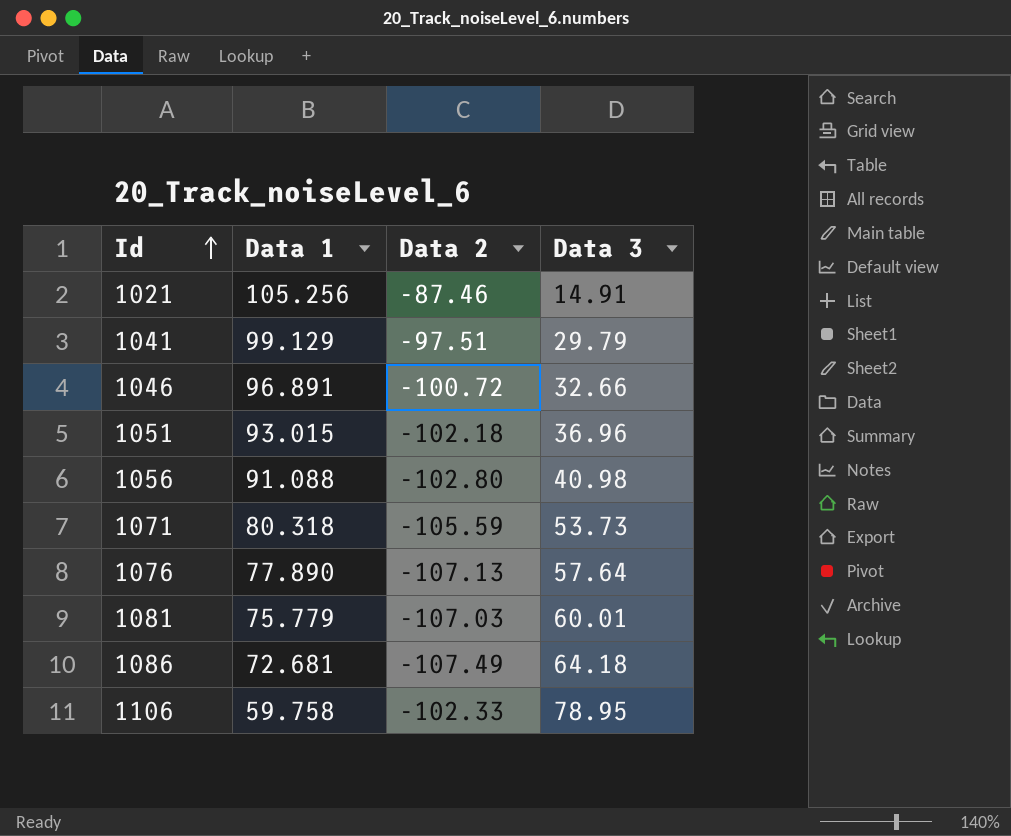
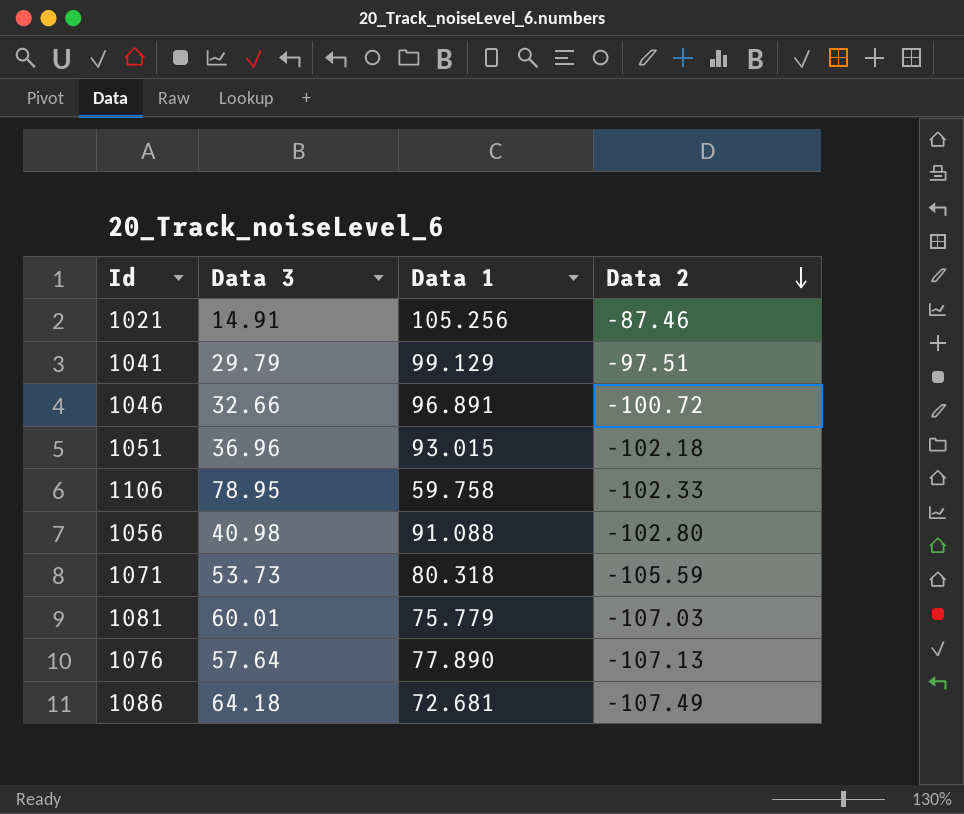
row order: Id ascending -> Data 2 descending
column Data 3 | position: 4 -> 2

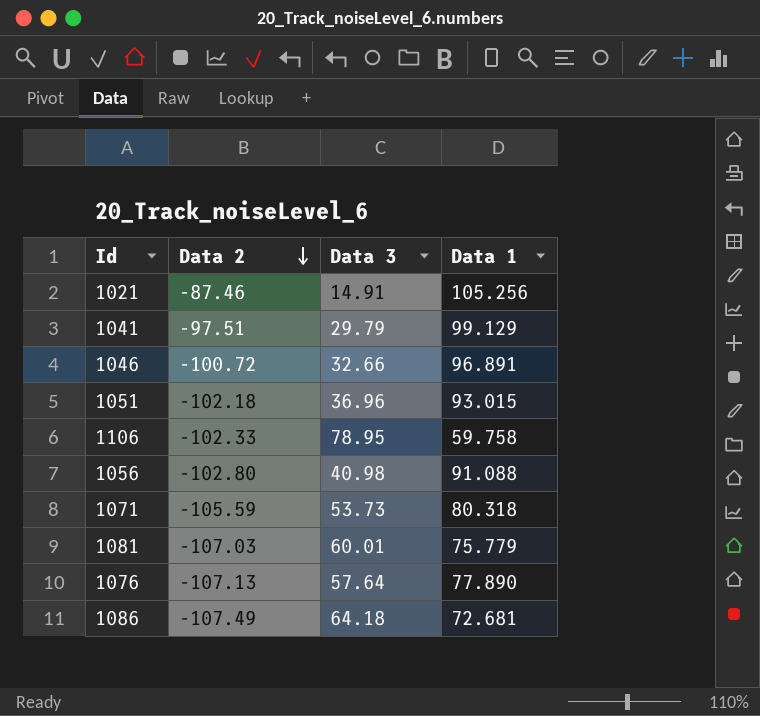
column Data 2 | position: 4 -> 2

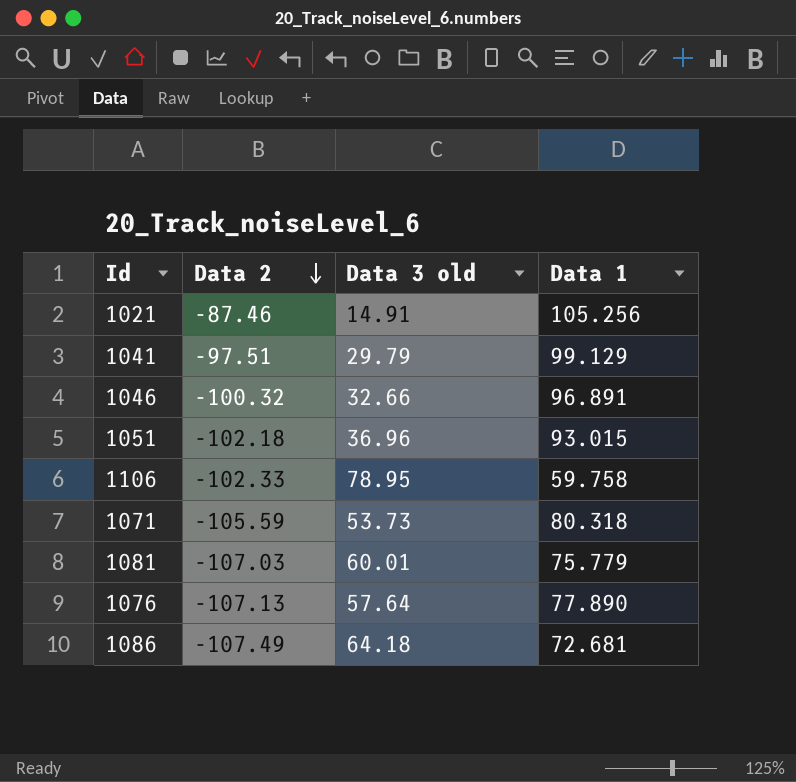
column name: Data 3 -> Data 3 old
row 1056: -102.80 | 40.98 | 91.088 -> none
1046 | Data 2: -100.72 -> -100.32

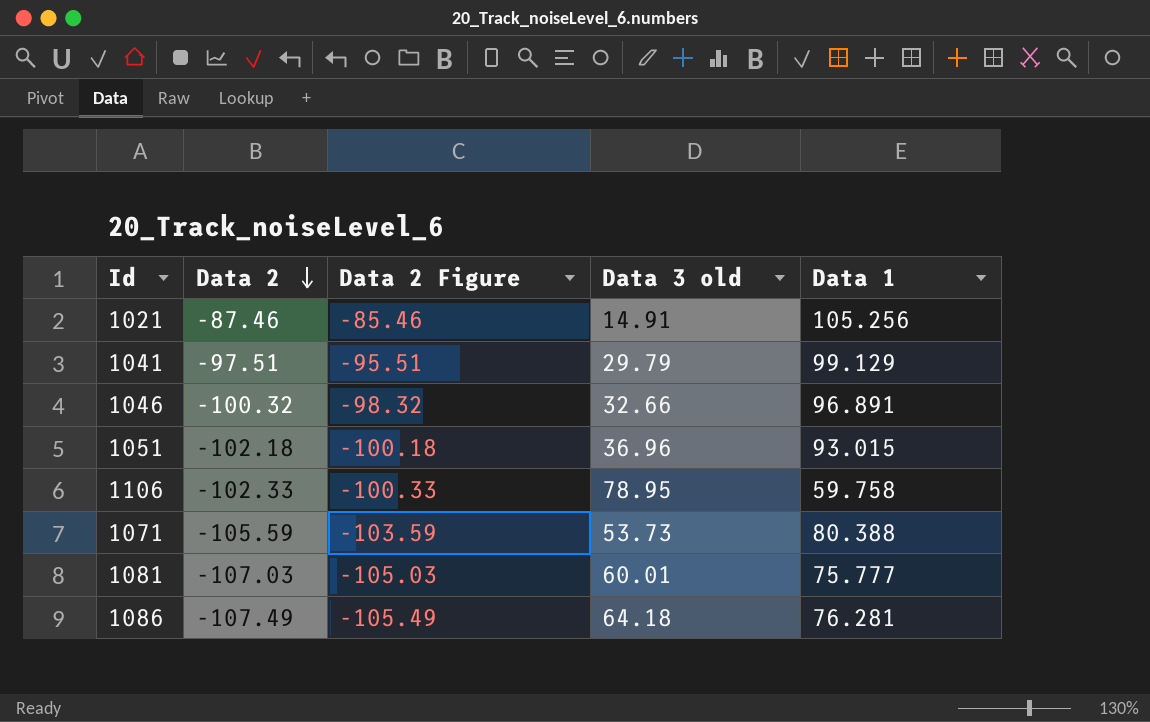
column Data 2 Figure | formula: none -> [Data 2] + 2
row 1076: -107.13 | 57.64 | 77.890 -> none
1071 | Data 1: 80.318 -> 80.388
1081 | Data 1: 75.779 -> 75.777
1086 | Data 1: 72.681 -> 76.281

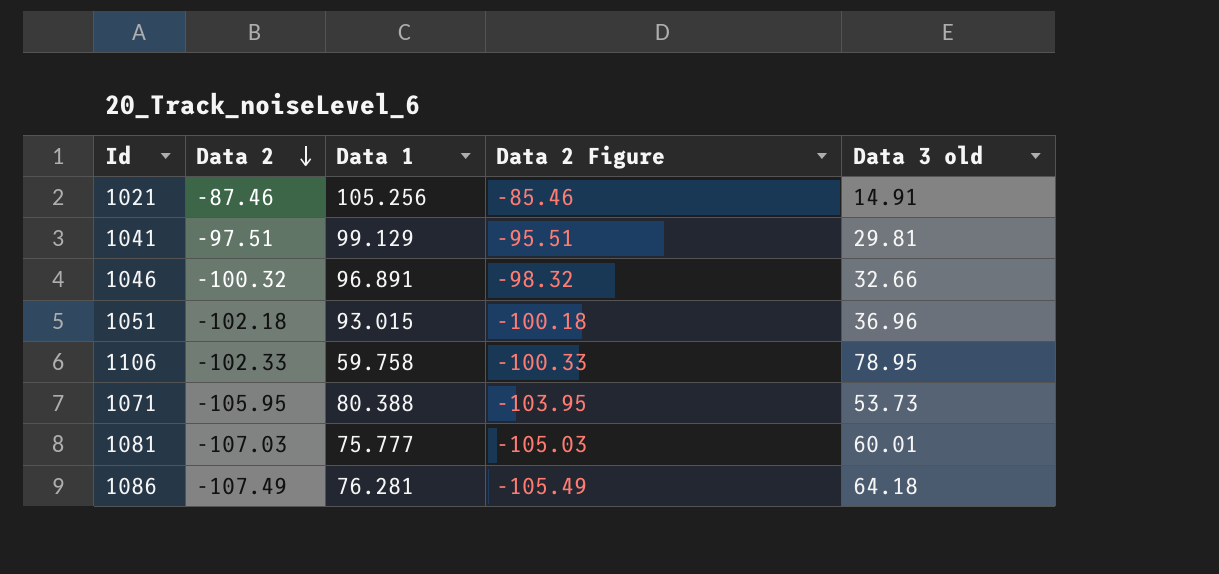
column Data 1 | position: 5 -> 3
1041 | Data 3 old: 29.79 -> 29.81
1071 | Data 2: -105.59 -> -105.95
1071 | Data 2 Figure: -103.59 -> -103.95

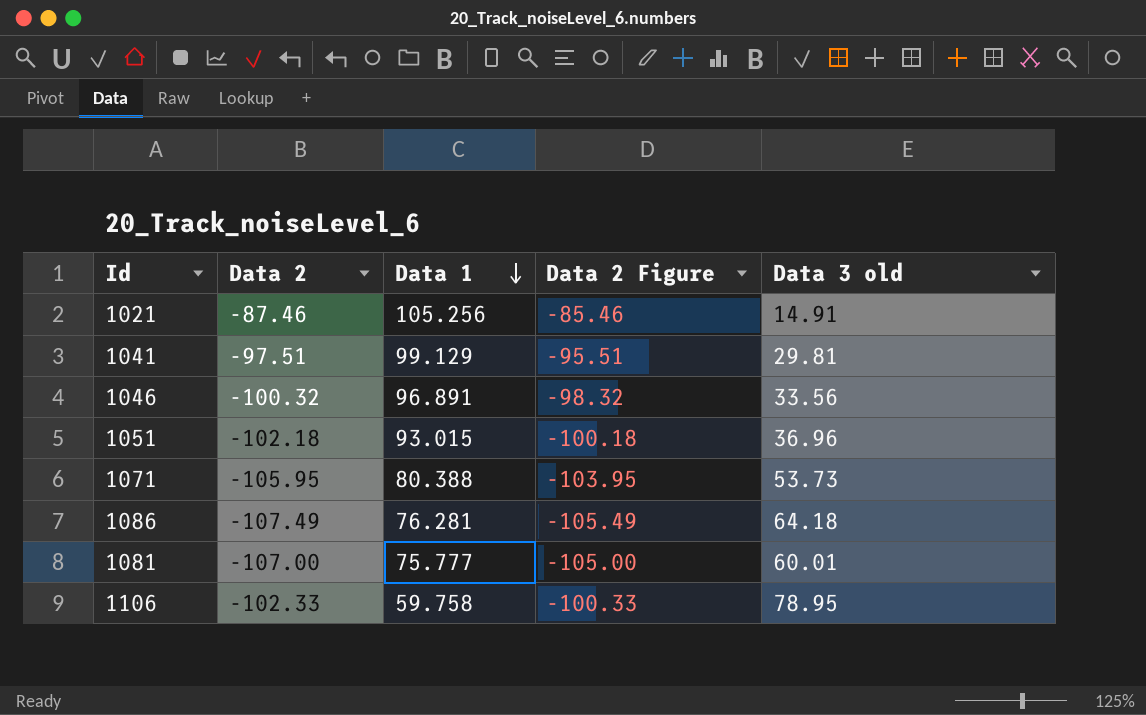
row order: Data 2 descending -> Data 1 descending
1046 | Data 3 old: 32.66 -> 33.56
1081 | Data 2: -107.03 -> -107.00
1081 | Data 2 Figure: -105.03 -> -105.00

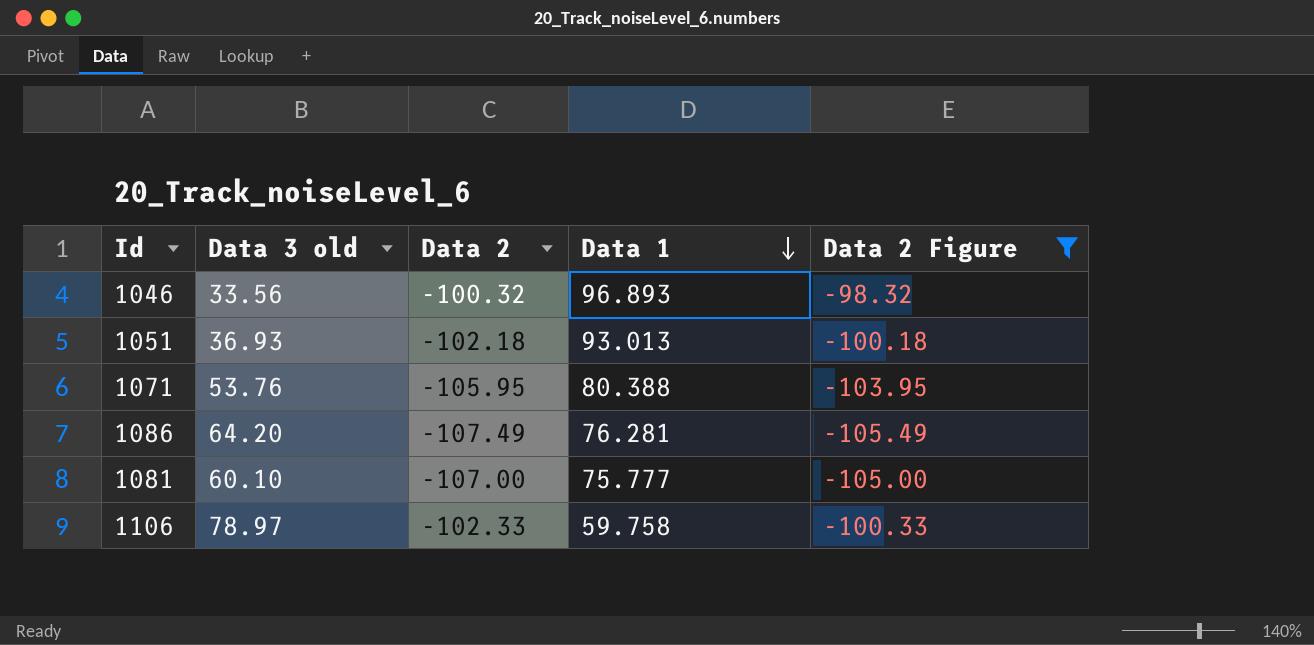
filter: none -> Data 2 Figure <= -98.32
column Data 3 old | position: 5 -> 2
1046 | Data 1: 96.891 -> 96.893
1051 | Data 3 old: 36.96 -> 36.93
1051 | Data 1: 93.015 -> 93.013
1071 | Data 3 old: 53.73 -> 53.76
1086 | Data 3 old: 64.18 -> 64.20
1081 | Data 3 old: 60.01 -> 60.10
1106 | Data 3 old: 78.95 -> 78.97

